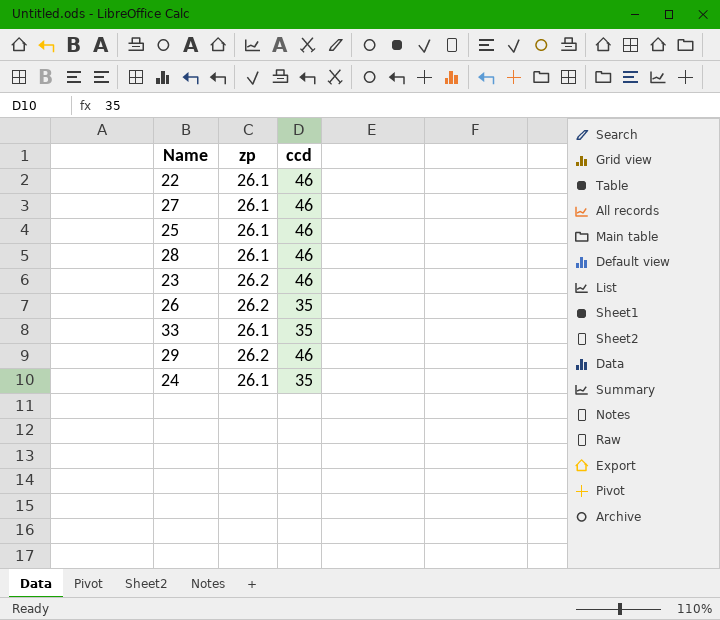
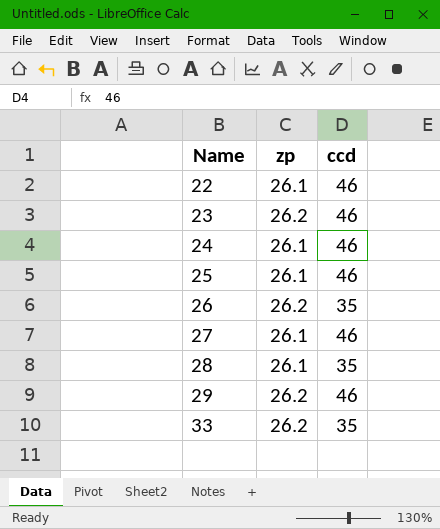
row order: none -> Name ascending
24 | ccd: 35 -> 46
28 | ccd: 46 -> 35
33 | zp: 26.1 -> 26.2

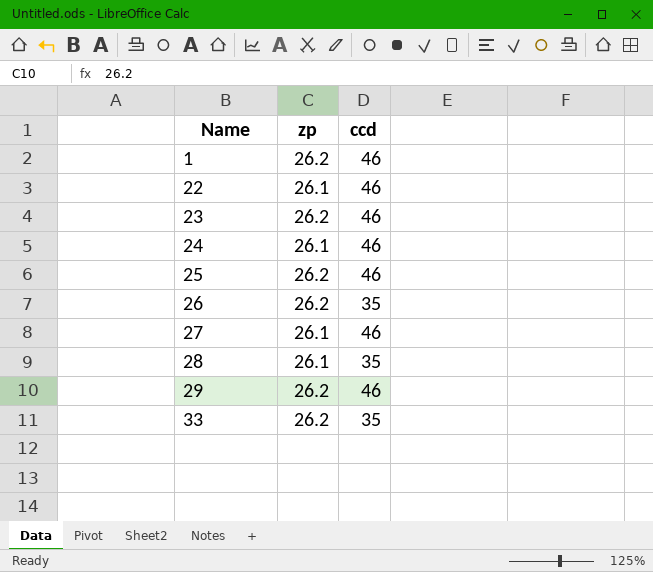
row 1: none -> 26.2 | 46
25 | zp: 26.1 -> 26.2

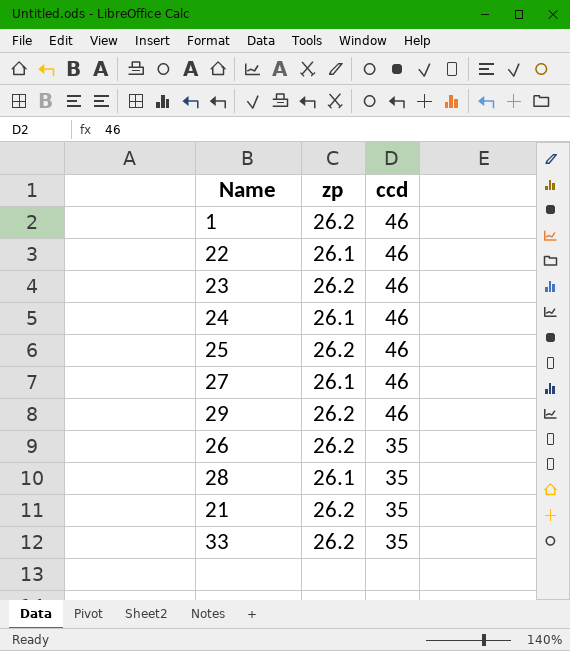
row order: Name ascending -> ccd descending
row 21: none -> 26.2 | 35

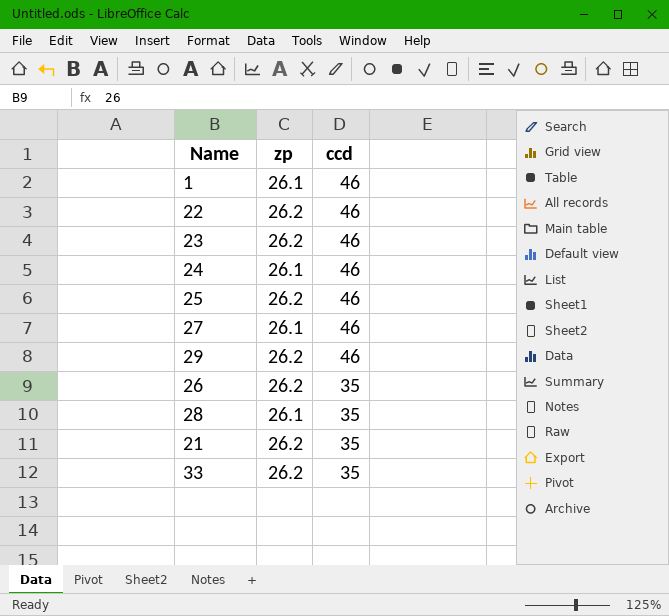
1 | zp: 26.2 -> 26.1
22 | zp: 26.1 -> 26.2

